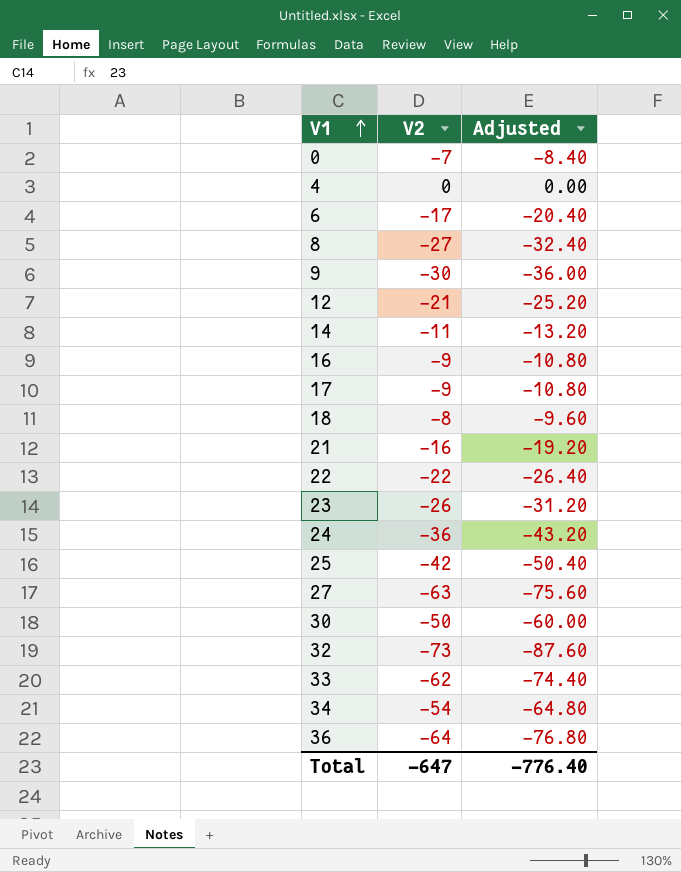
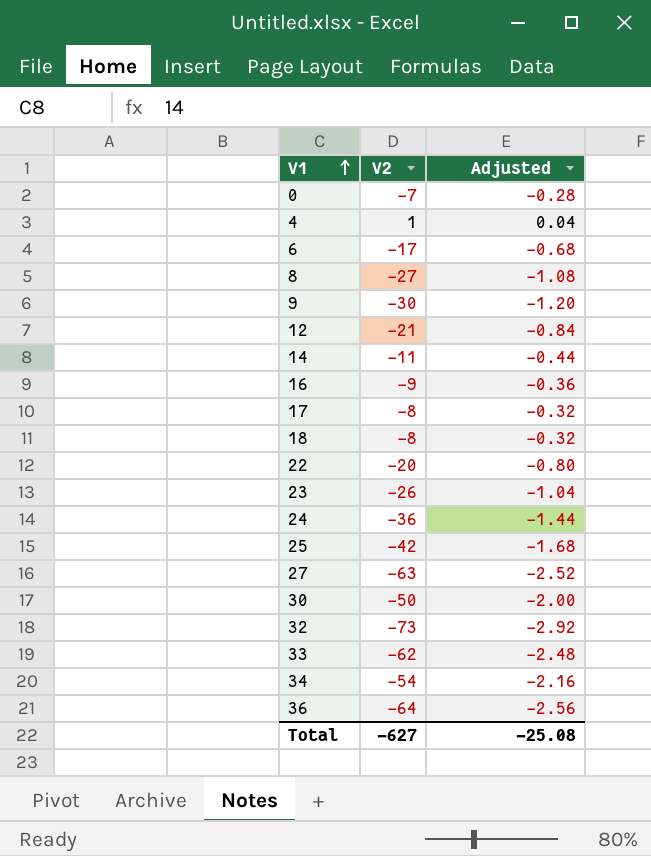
column Adjusted | formula: [V2] * 1.2 -> [V2] * 0.04
row 21: -16 | -19.20 -> none
4 | V2: 0 -> 1
17 | V2: -9 -> -8
22 | V2: -22 -> -20
Total | V2: -647 -> -627
Total | Adjusted: -776.40 -> -25.08

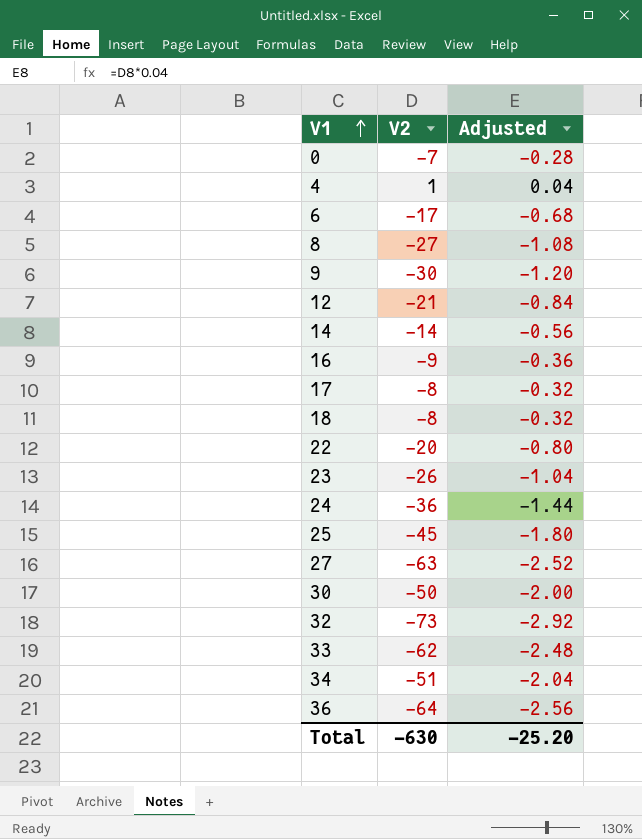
14 | V2: -11 -> -14
14 | Adjusted: -0.44 -> -0.56
25 | V2: -42 -> -45
25 | Adjusted: -1.68 -> -1.80
34 | V2: -54 -> -51
34 | Adjusted: -2.16 -> -2.04
Total | V2: -627 -> -630
Total | Adjusted: -25.08 -> -25.20

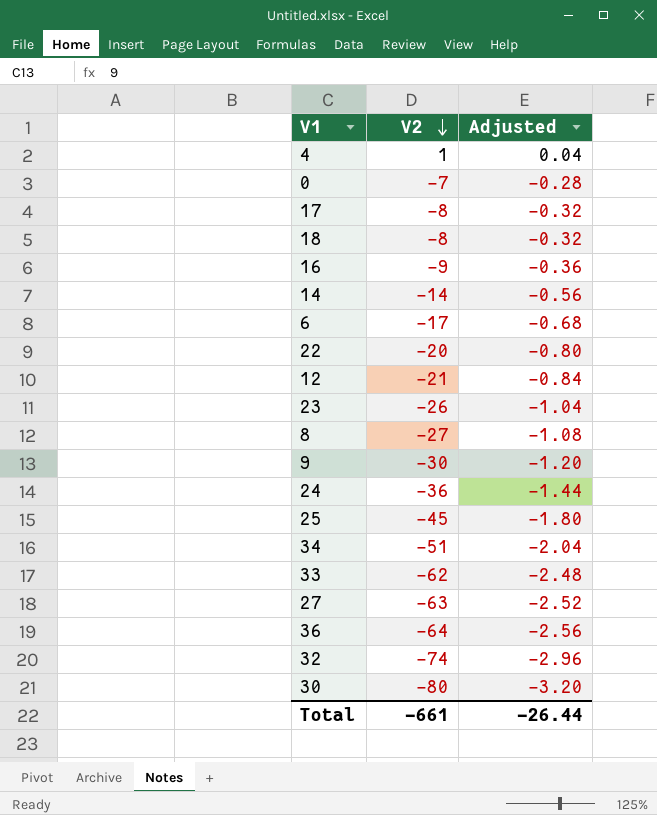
row order: V1 ascending -> V2 descending
32 | V2: -73 -> -74
32 | Adjusted: -2.92 -> -2.96
30 | V2: -50 -> -80
30 | Adjusted: -2.00 -> -3.20
Total | V2: -630 -> -661
Total | Adjusted: -25.20 -> -26.44

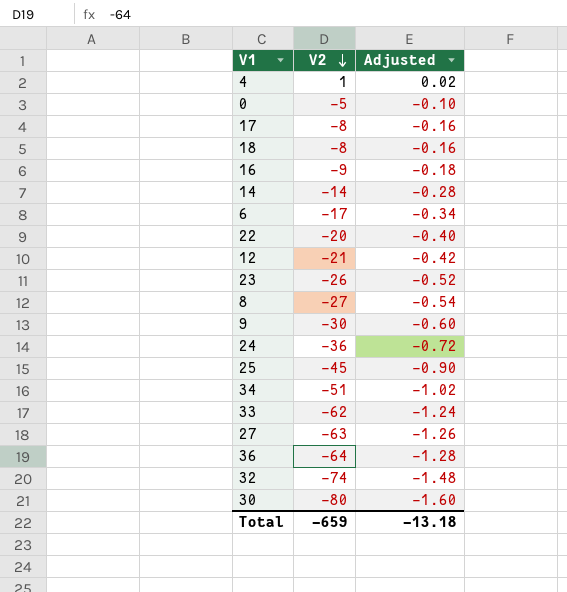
column Adjusted | formula: [V2] * 0.04 -> [V2] * 0.02
0 | V2: -7 -> -5
Total | V2: -661 -> -659
Total | Adjusted: -26.44 -> -13.18

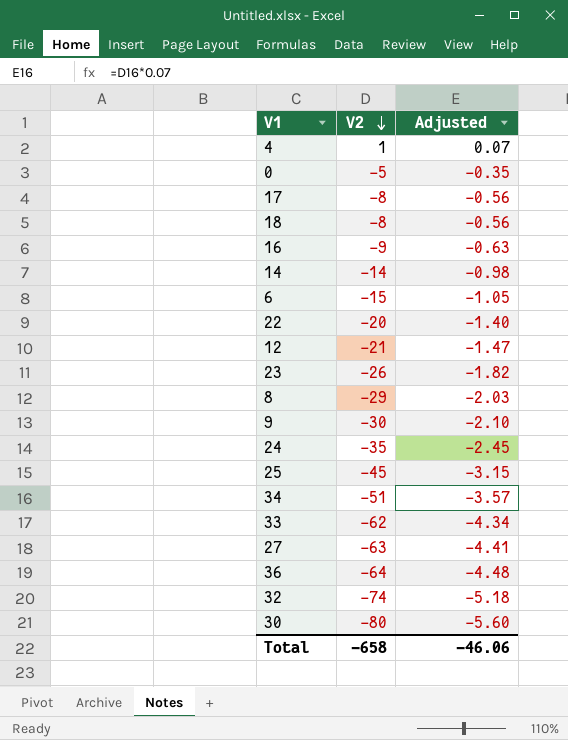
column Adjusted | formula: [V2] * 0.02 -> [V2] * 0.07
6 | V2: -17 -> -15
8 | V2: -27 -> -29
24 | V2: -36 -> -35
Total | V2: -659 -> -658
Total | Adjusted: -13.18 -> -46.06

